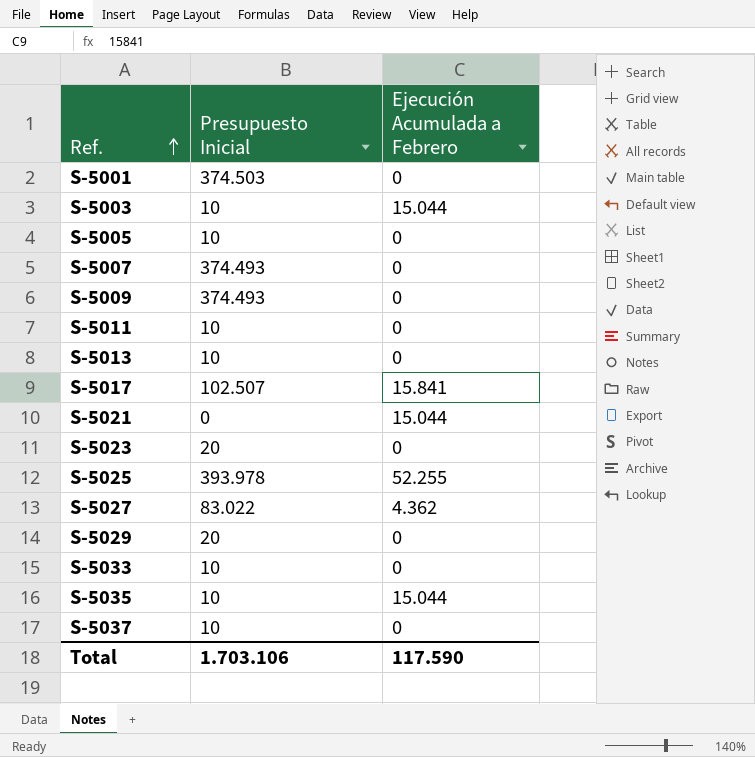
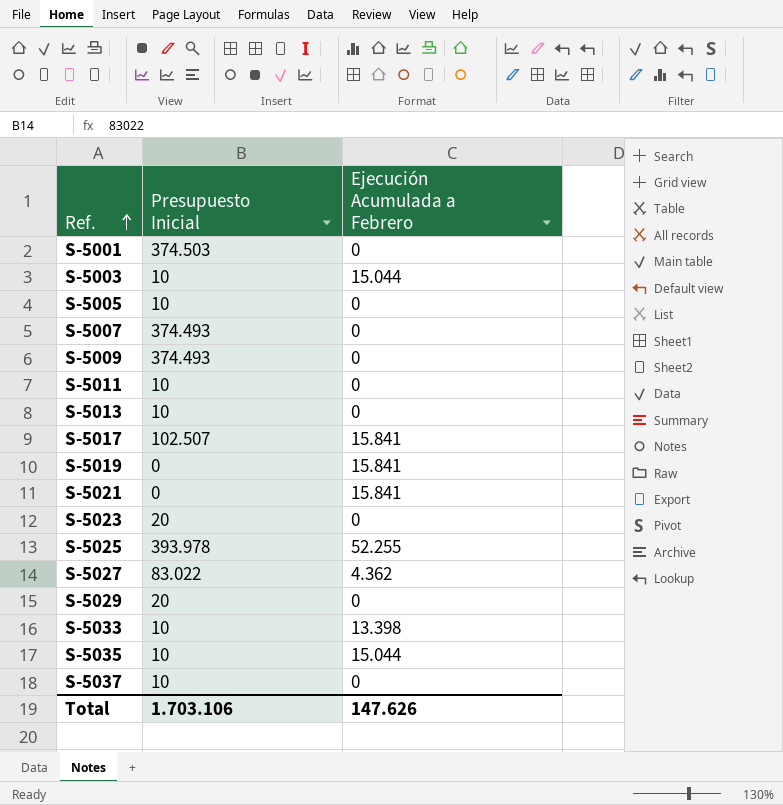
row S-5019: none -> 0 | 15.841
S-5021 | Ejecución Acumulada a Febrero: 15.044 -> 15.841
S-5033 | Ejecución Acumulada a Febrero: 0 -> 13.398
Total | Ejecución Acumulada a Febrero: 117.590 -> 147.626

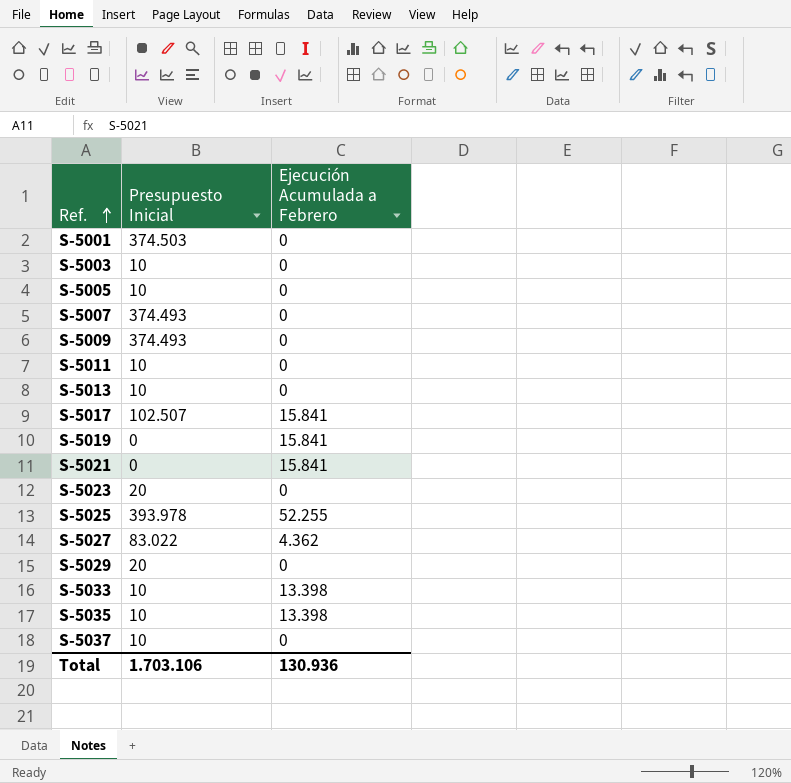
S-5003 | Ejecución Acumulada a Febrero: 15.044 -> 0
S-5035 | Ejecución Acumulada a Febrero: 15.044 -> 13.398
Total | Ejecución Acumulada a Febrero: 147.626 -> 130.936

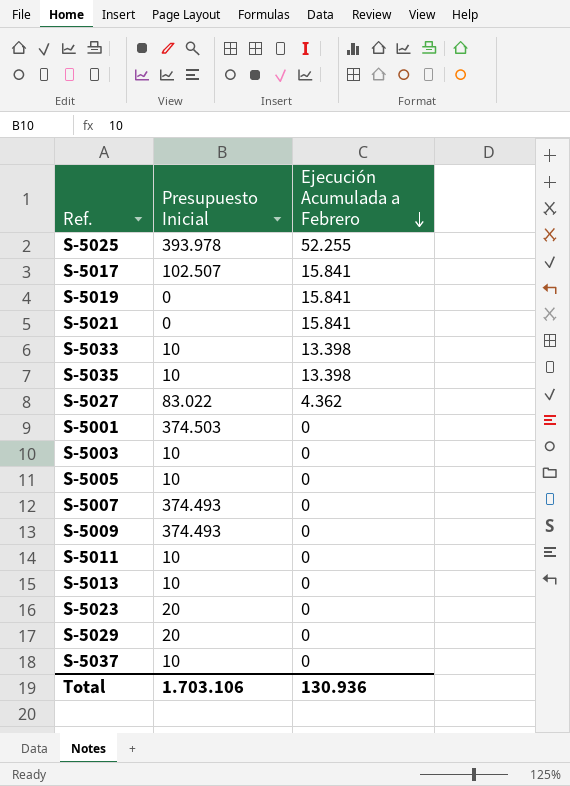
row order: Ref. ascending -> Ejecución Acumulada a Febrero descending

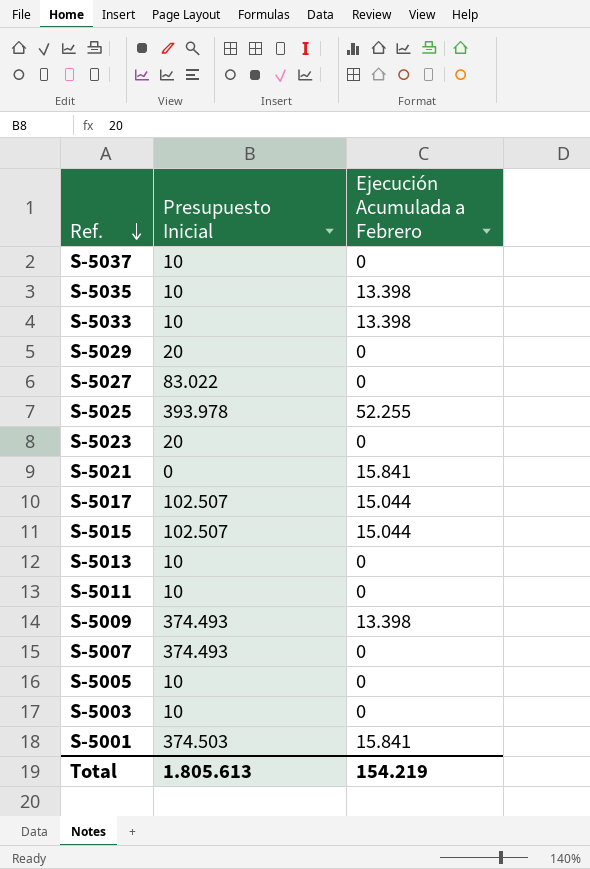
row order: Ejecución Acumulada a Febrero descending -> Ref. descending
row S-5019: 0 | 15.841 -> none
S-5027 | Ejecución Acumulada a Febrero: 4.362 -> 0
S-5017 | Ejecución Acumulada a Febrero: 15.841 -> 15.044
row S-5015: none -> 102.507 | 15.044
S-5009 | Ejecución Acumulada a Febrero: 0 -> 13.398
S-5001 | Ejecución Acumulada a Febrero: 0 -> 15.841
Total | Presupuesto Inicial: 1.703.106 -> 1.805.613
Total | Ejecución Acumulada a Febrero: 130.936 -> 154.219

